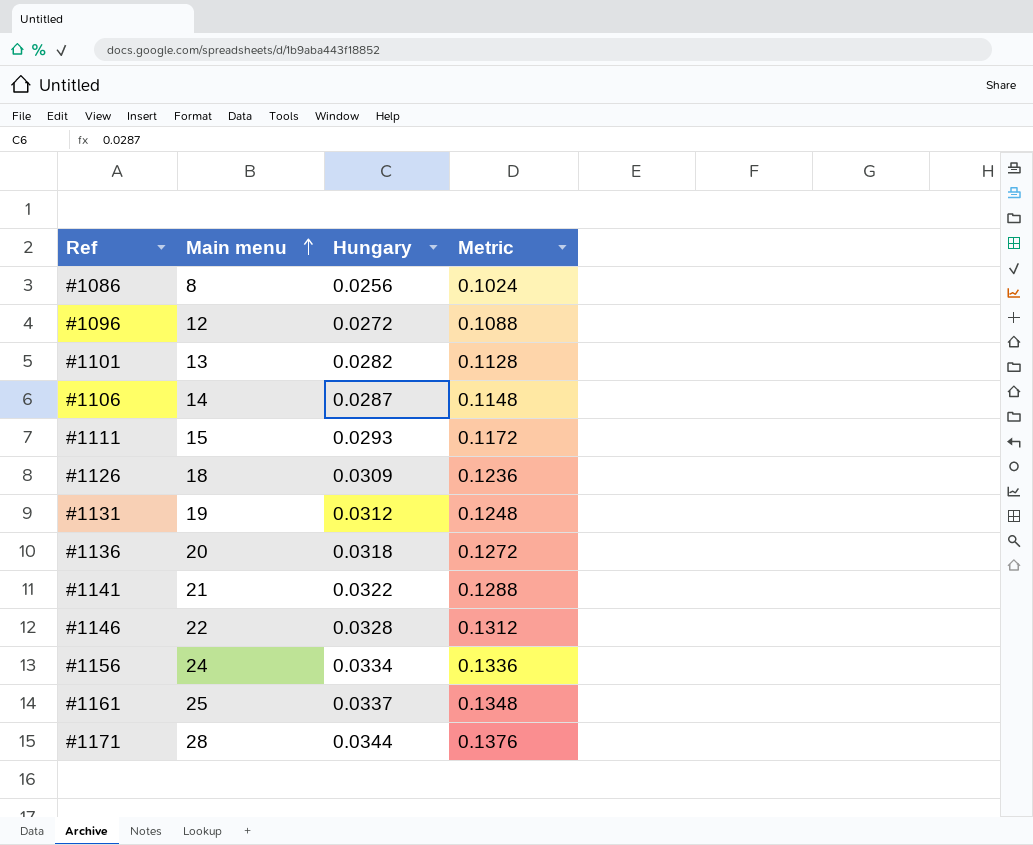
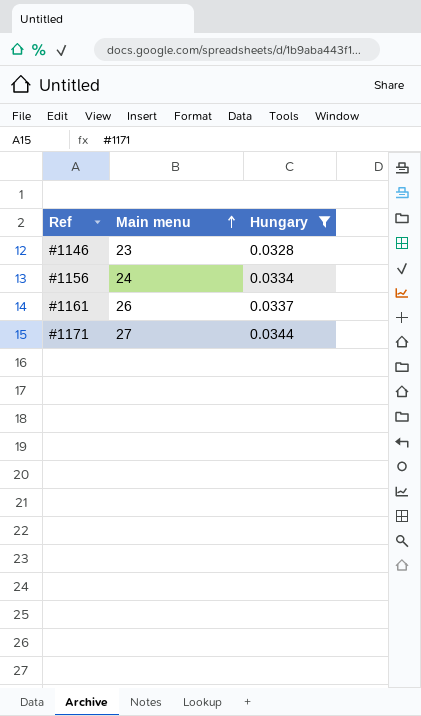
filter: none -> Hungary >= 0.0328
column Metric | formula: [Hungary] * 4 -> none
#1146 | Main menu: 22 -> 23
#1161 | Main menu: 25 -> 26
#1171 | Main menu: 28 -> 27

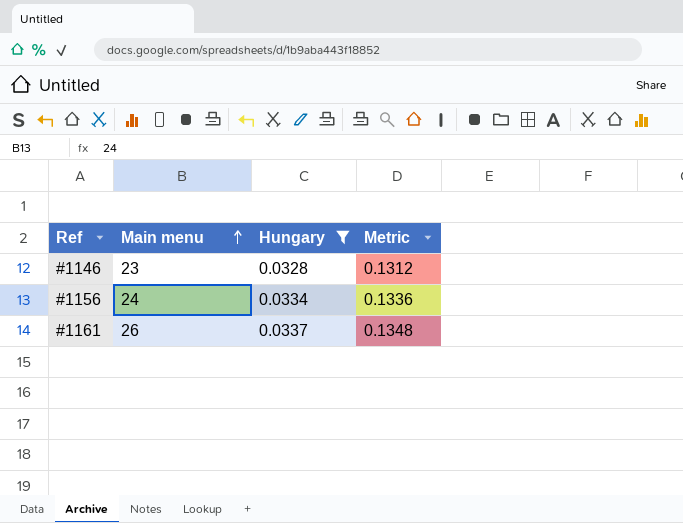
column Metric | formula: none -> [Hungary] * 4
row #1171: 27 | 0.0344 -> none

